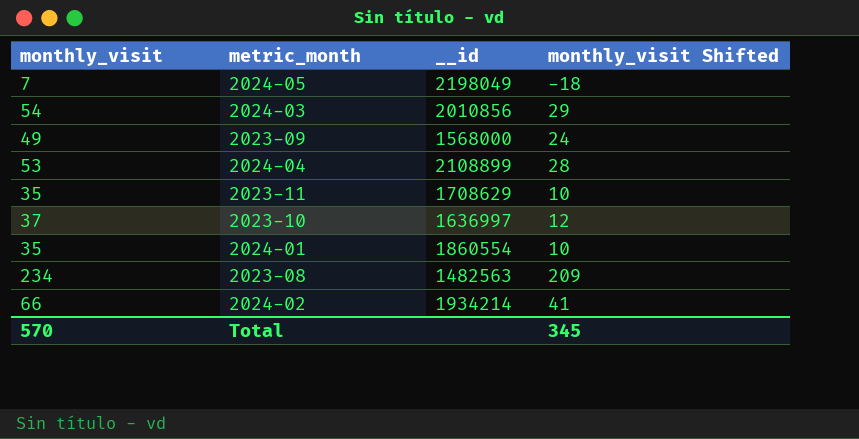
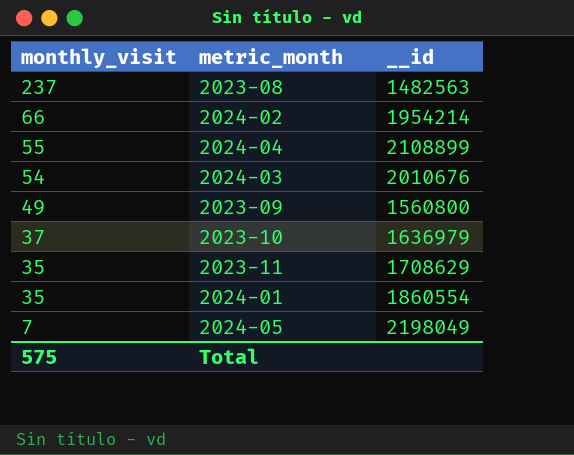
row order: none -> monthly_visit descending
column monthly_visit Shifted | formula: [monthly_visit] - 25 -> none
2023-08 | monthly_visit: 234 -> 237
2024-02 | __id: 1934214 -> 1954214
2024-04 | monthly_visit: 53 -> 55
2024-03 | __id: 2010856 -> 2010676
2023-09 | __id: 1568000 -> 1560800
2023-10 | __id: 1636997 -> 1636979
Total | monthly_visit: 570 -> 575

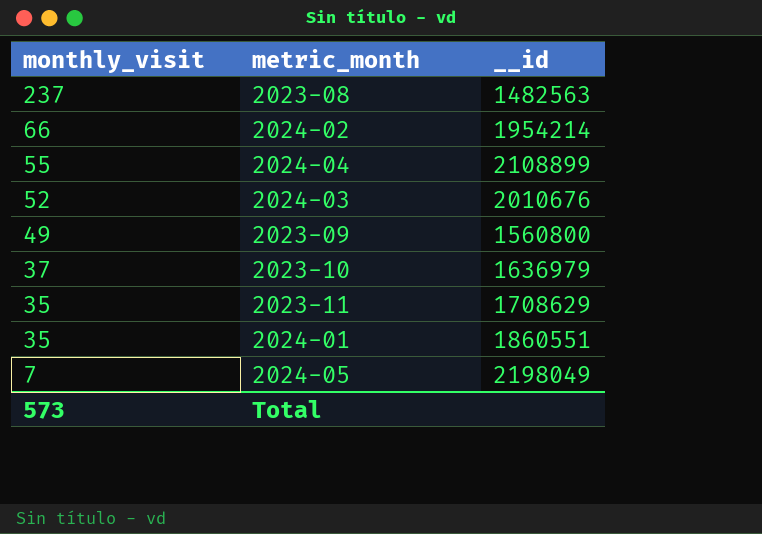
2024-03 | monthly_visit: 54 -> 52
2024-01 | __id: 1860554 -> 1860551
Total | monthly_visit: 575 -> 573

